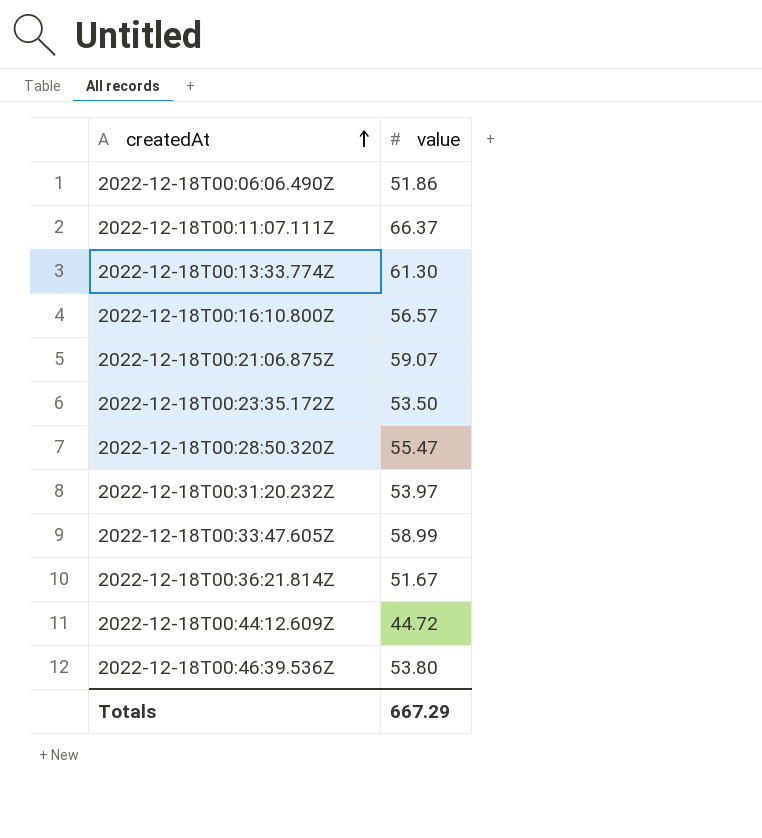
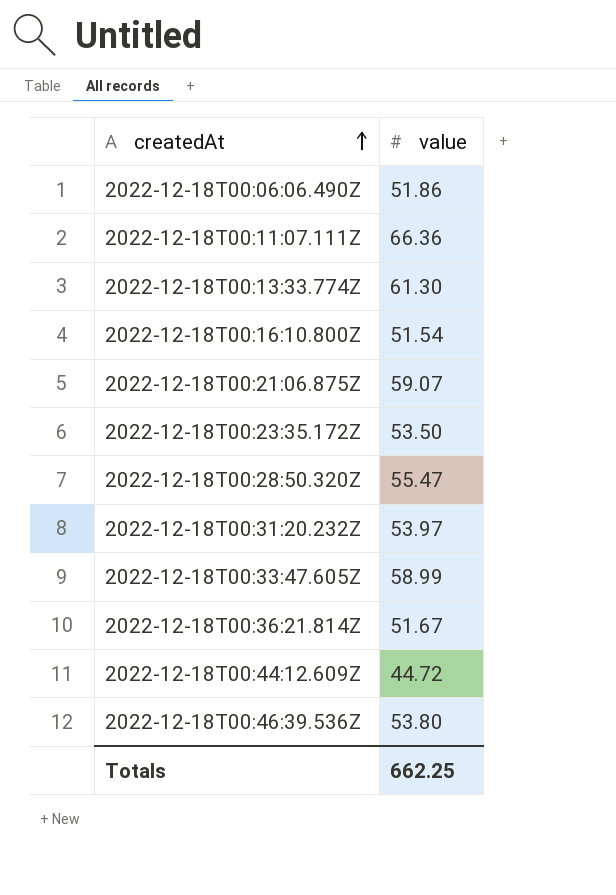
2022-12-18T00:11:07.111Z | value: 66.37 -> 66.36
2022-12-18T00:16:10.800Z | value: 56.57 -> 51.54
Totals | value: 667.29 -> 662.25

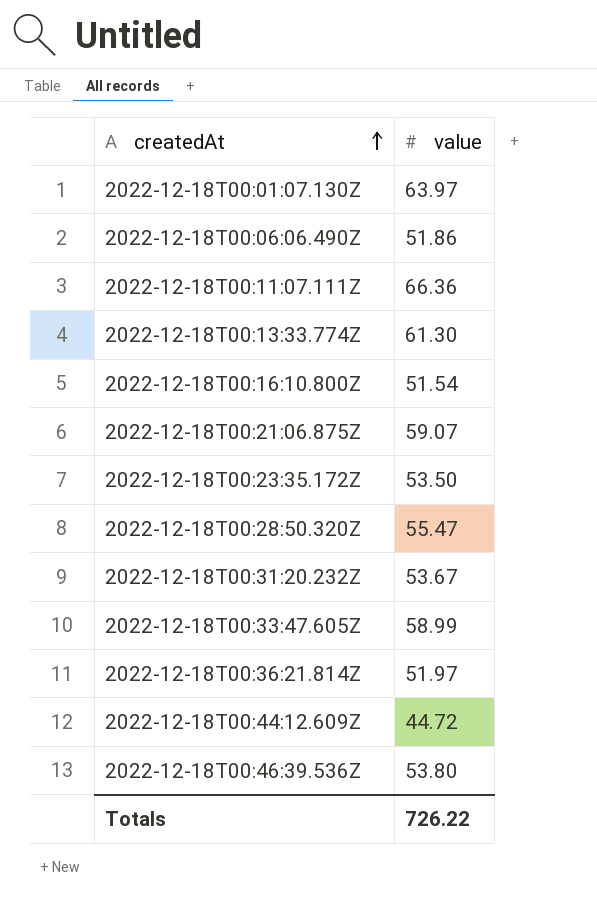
row 2022-12-18T00:01:07.130Z: none -> 63.97
2022-12-18T00:31:20.232Z | value: 53.97 -> 53.67
2022-12-18T00:36:21.814Z | value: 51.67 -> 51.97
Totals | value: 662.25 -> 726.22

